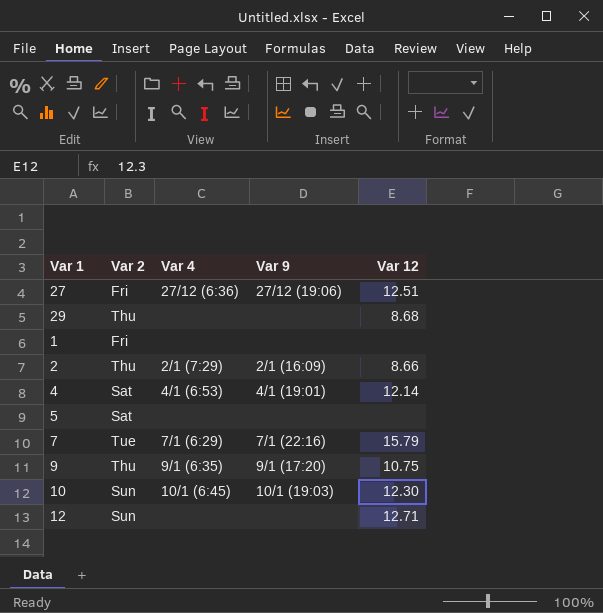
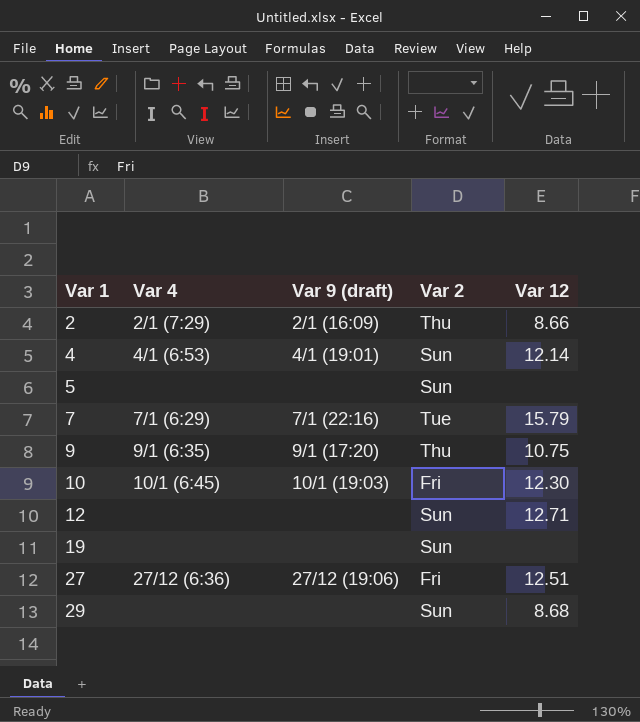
row order: none -> Var 1 ascending
column name: Var 9 -> Var 9 (draft)
column Var 2 | position: 2 -> 4
row 1: Fri | none | none | none -> none
4 | Var 2: Sat -> Sun
5 | Var 2: Sat -> Sun
10 | Var 2: Sun -> Fri
row 19: none -> none | none | Sun | none
29 | Var 2: Thu -> Sun

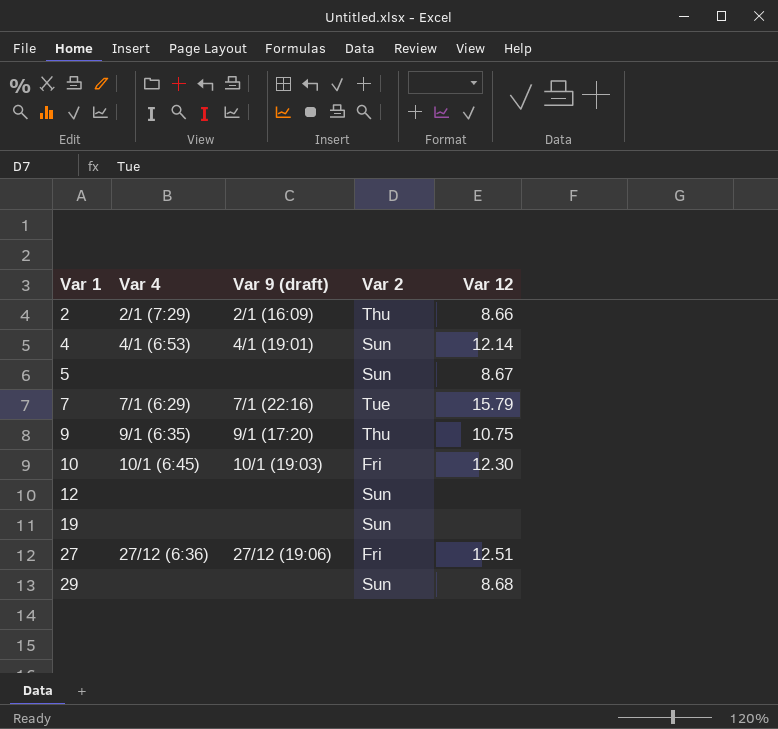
5 | Var 12: none -> 8.67
12 | Var 12: 12.71 -> none

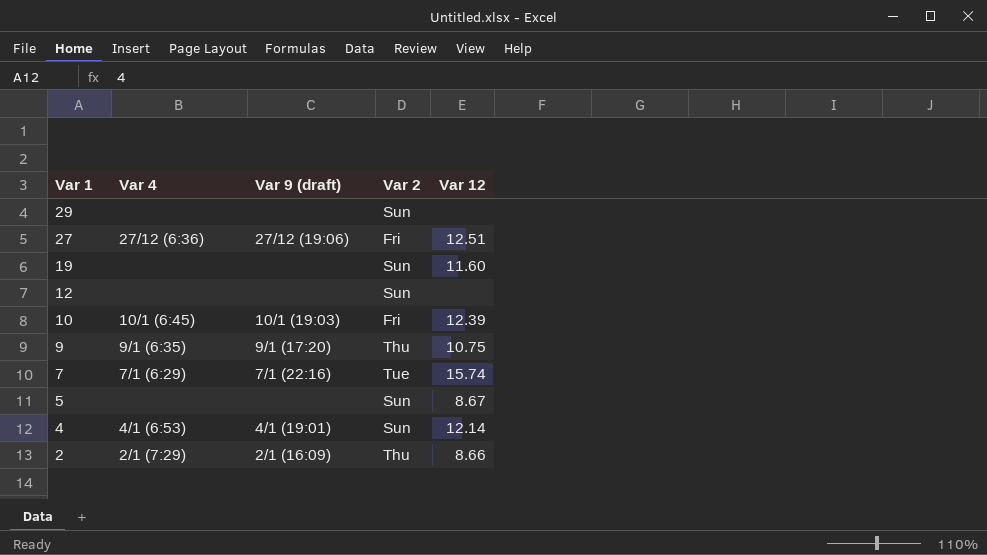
row order: Var 1 ascending -> Var 1 descending
29 | Var 12: 8.68 -> none
19 | Var 12: none -> 11.60
10 | Var 12: 12.30 -> 12.39
7 | Var 12: 15.79 -> 15.74

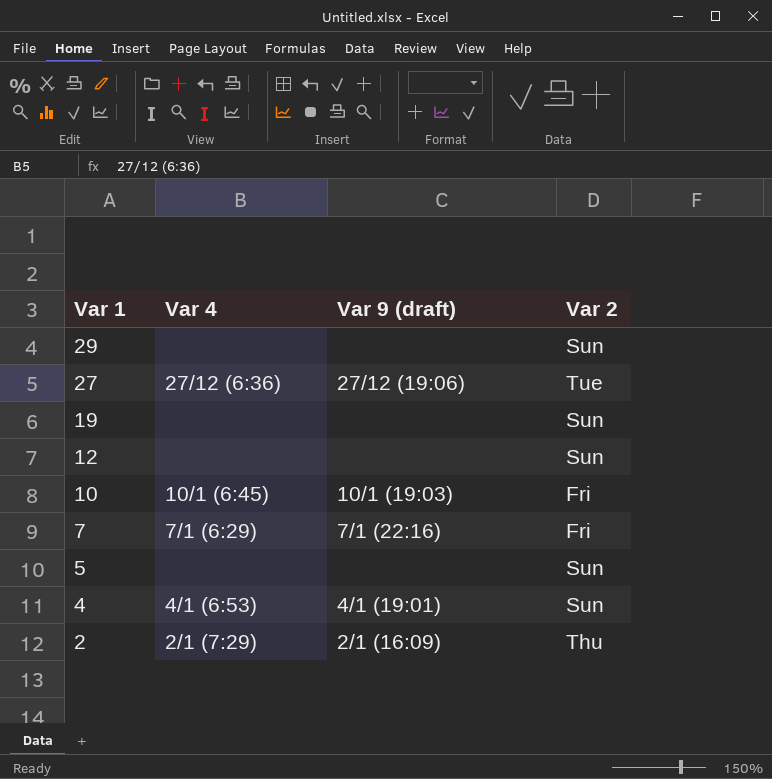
column Var 12 | position: 5 -> none
row 9: 9/1 (6:35) | 9/1 (17:20) | Thu | 10.75 -> none
27 | Var 2: Fri -> Tue
7 | Var 2: Tue -> Fri

